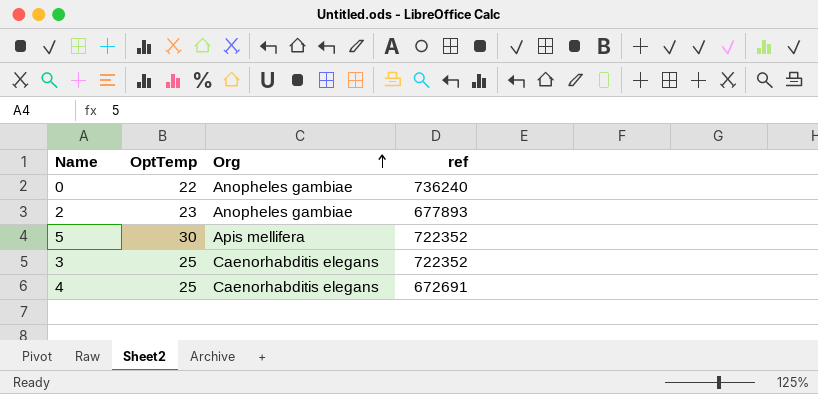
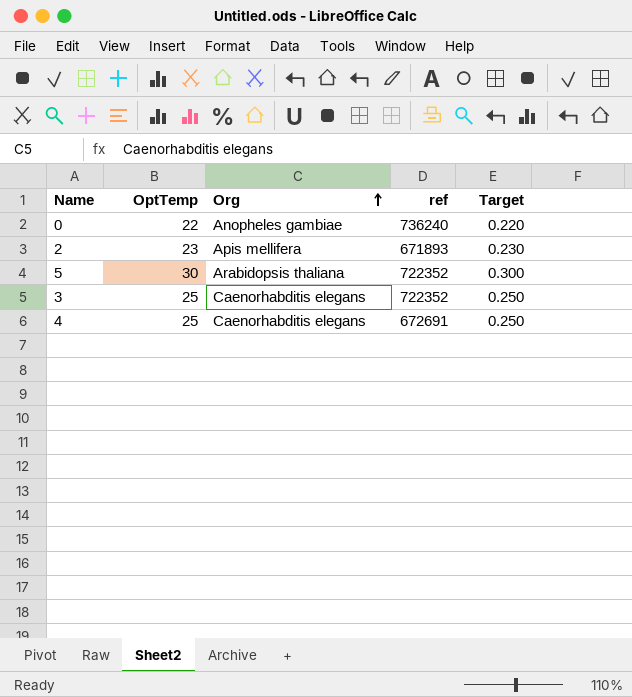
column Target | formula: none -> [OptTemp] * 0.01
2 | Org: Anopheles gambiae -> Apis mellifera
2 | ref: 677893 -> 671893
5 | Org: Apis mellifera -> Arabidopsis thaliana

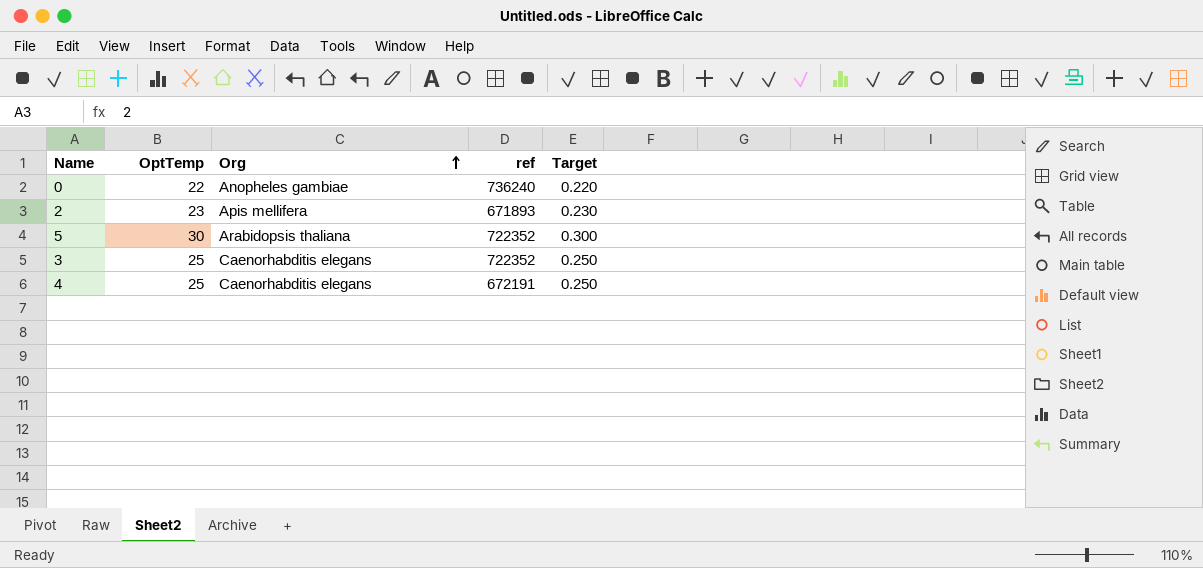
4 | ref: 672691 -> 672191

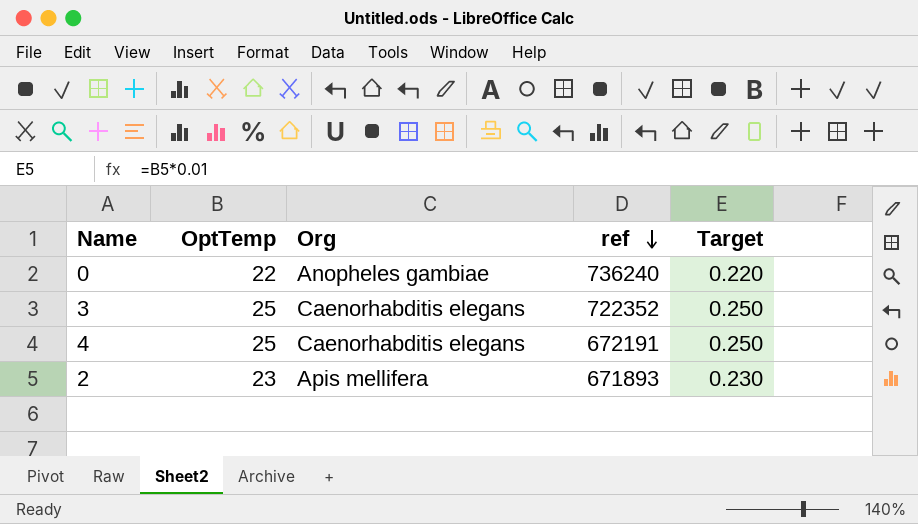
row order: Org ascending -> ref descending
row 5: 30 | Arabidopsis thaliana | 722352 | 0.300 -> none

